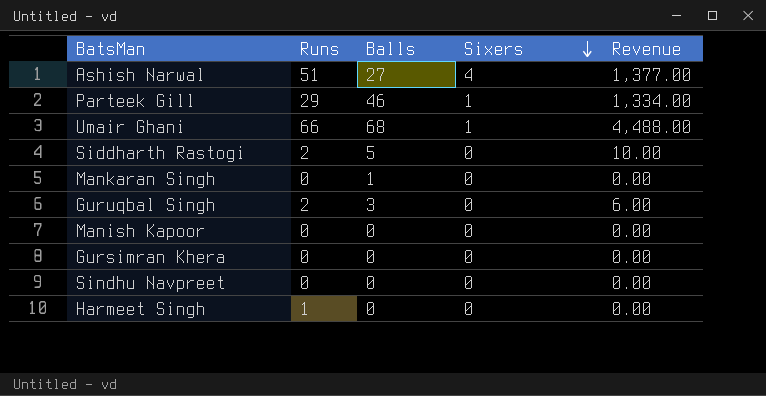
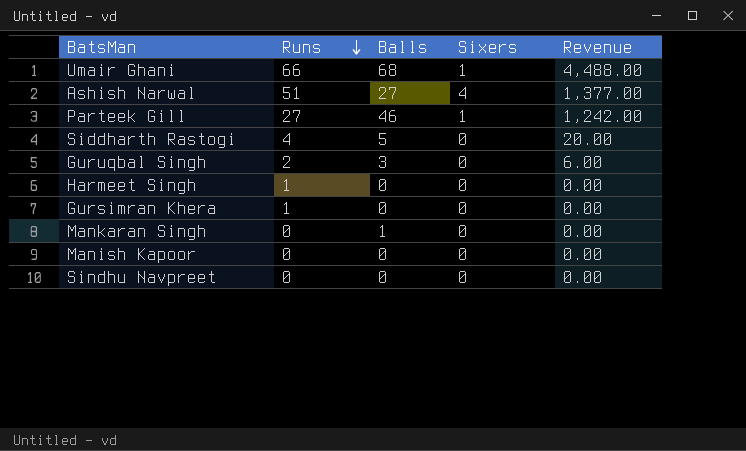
row order: Sixers descending -> Runs descending
Parteek Gill | Runs: 29 -> 27
Parteek Gill | Revenue: 1,334.00 -> 1,242.00
Siddharth Rastogi | Runs: 2 -> 4
Siddharth Rastogi | Revenue: 10.00 -> 20.00
Gursimran Khera | Runs: 0 -> 1

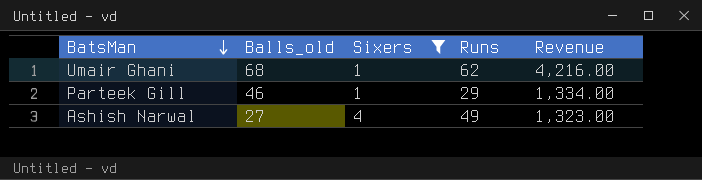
filter: none -> Sixers != 0
row order: Runs descending -> BatsMan descending
column name: Balls -> Balls_old
column Runs | position: 2 -> 4
Umair Ghani | Runs: 66 -> 62
Umair Ghani | Revenue: 4,488.00 -> 4,216.00
Parteek Gill | Runs: 27 -> 29
Parteek Gill | Revenue: 1,242.00 -> 1,334.00
Ashish Narwal | Runs: 51 -> 49
Ashish Narwal | Revenue: 1,377.00 -> 1,323.00

